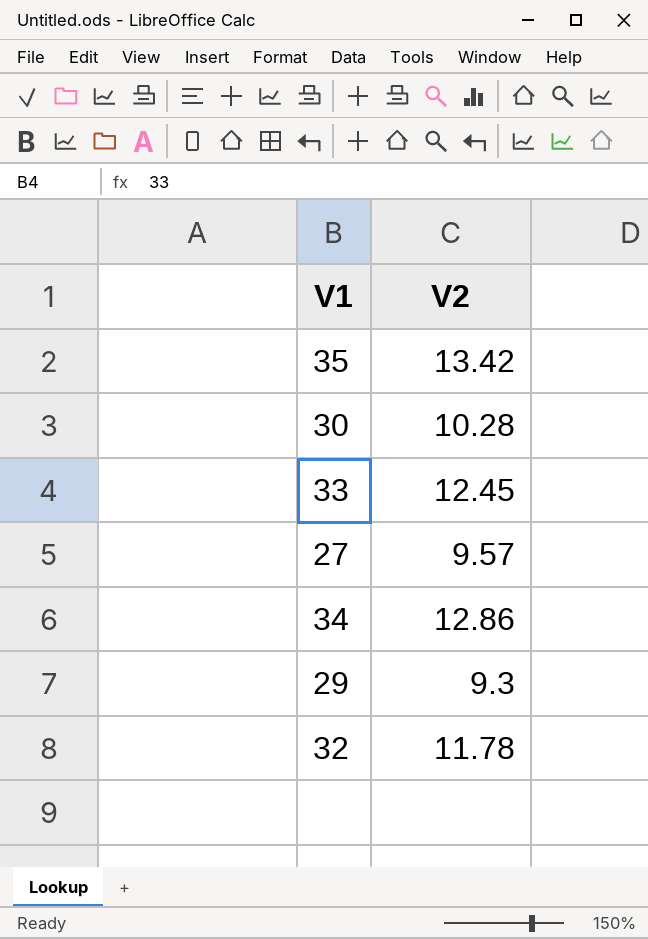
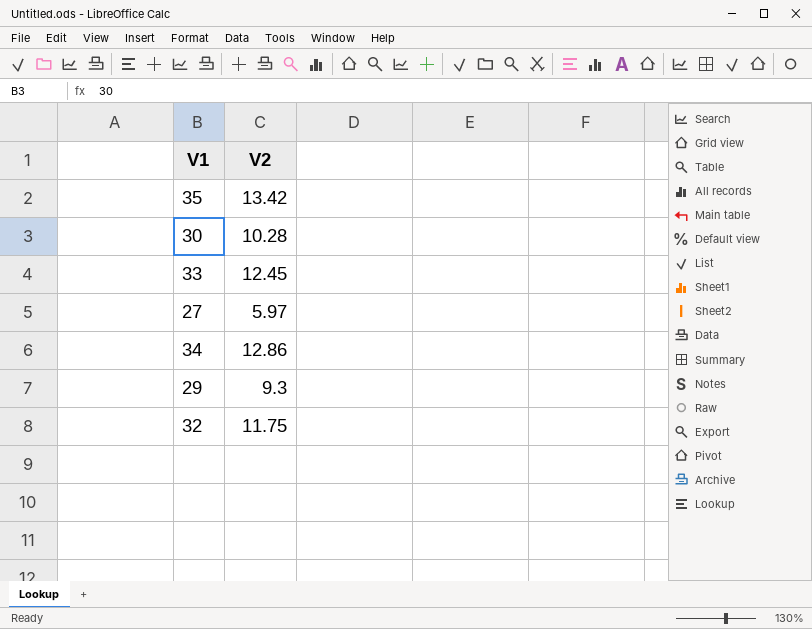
27 | V2: 9.57 -> 5.97
32 | V2: 11.78 -> 11.75

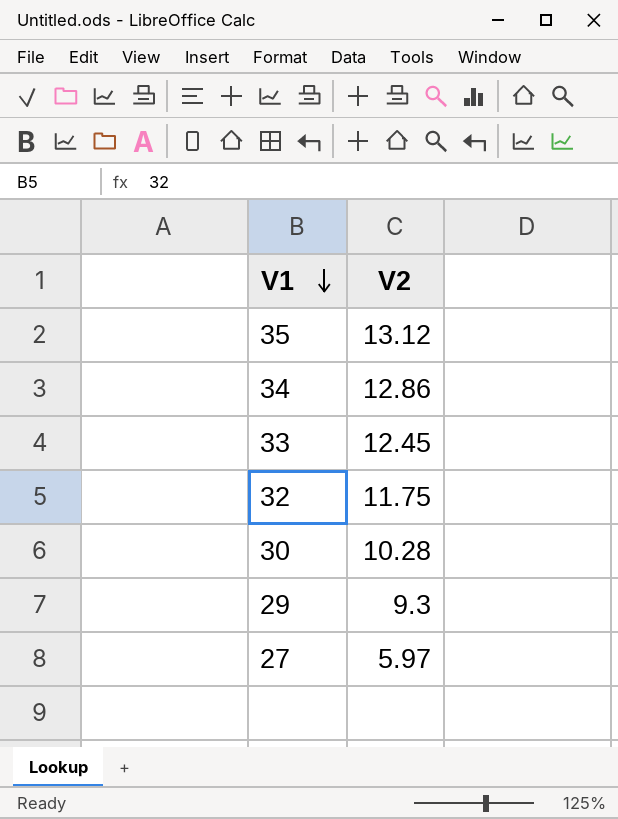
row order: none -> V1 descending
35 | V2: 13.42 -> 13.12

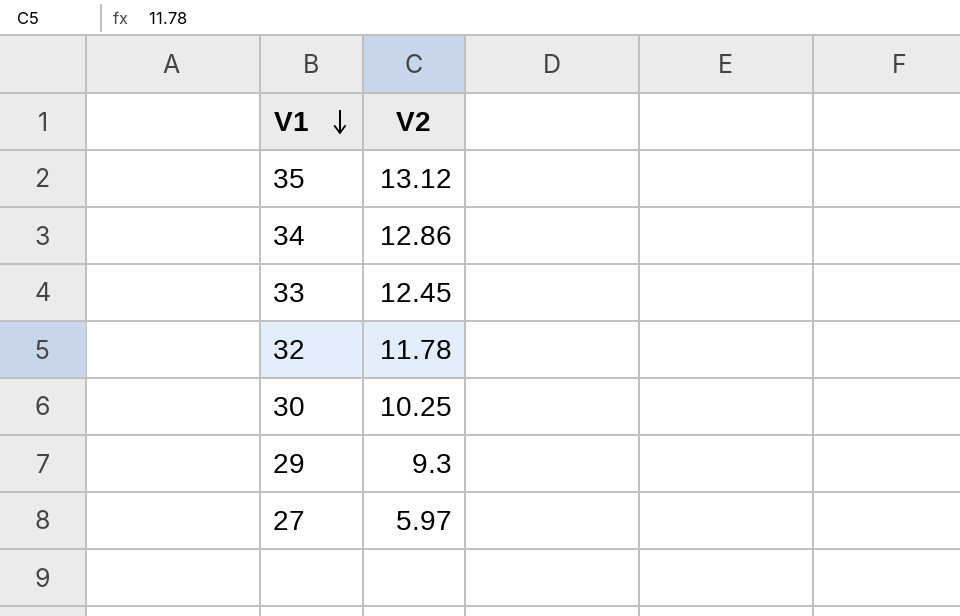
32 | V2: 11.75 -> 11.78
30 | V2: 10.28 -> 10.25

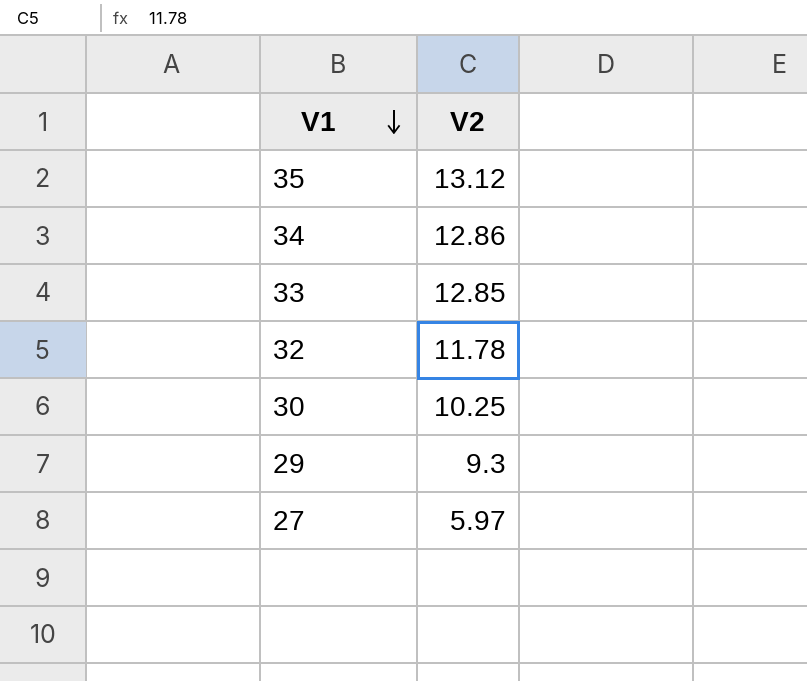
33 | V2: 12.45 -> 12.85

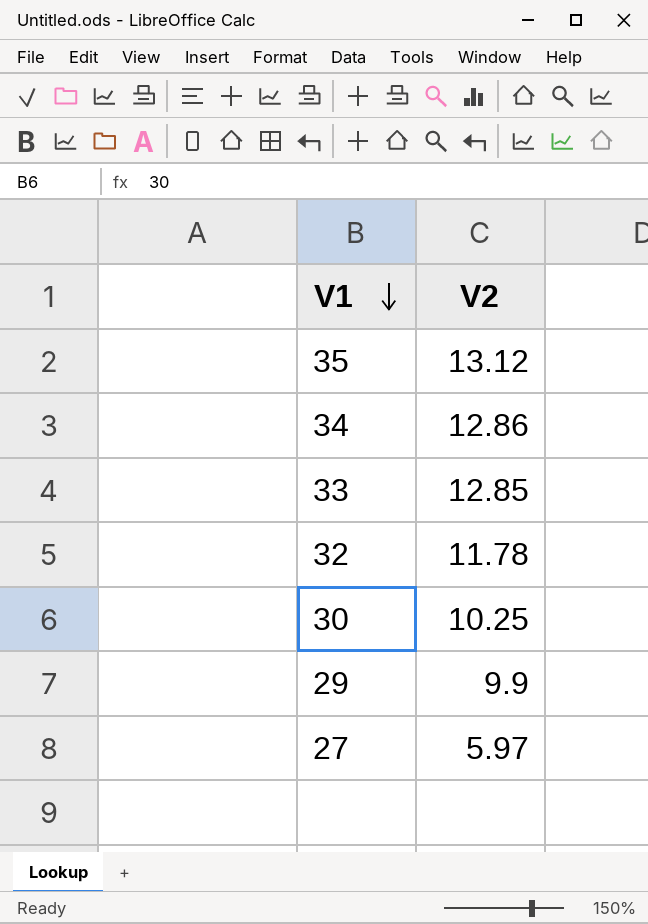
29 | V2: 9.3 -> 9.9

